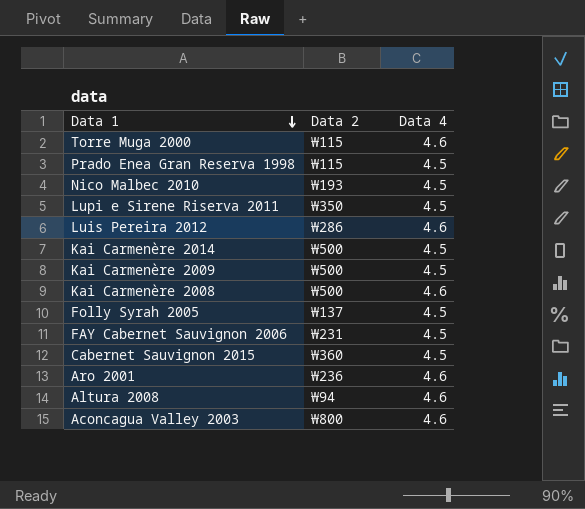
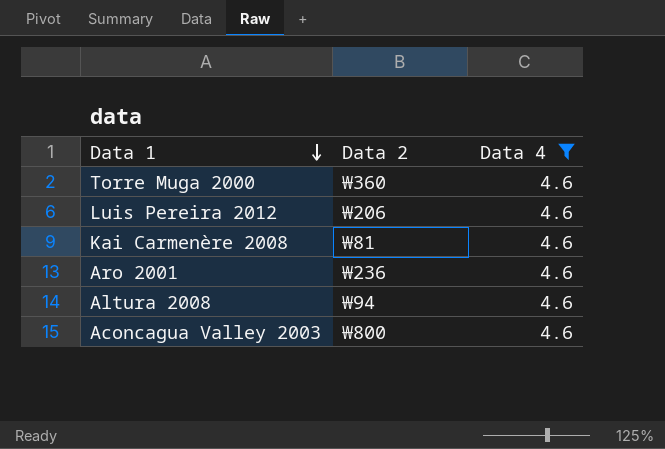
filter: none -> Data 4 = 4.6
Torre Muga 2000 | Data 2: ₩115 -> ₩360
Luis Pereira 2012 | Data 2: ₩286 -> ₩206
Kai Carmenère 2008 | Data 2: ₩500 -> ₩81

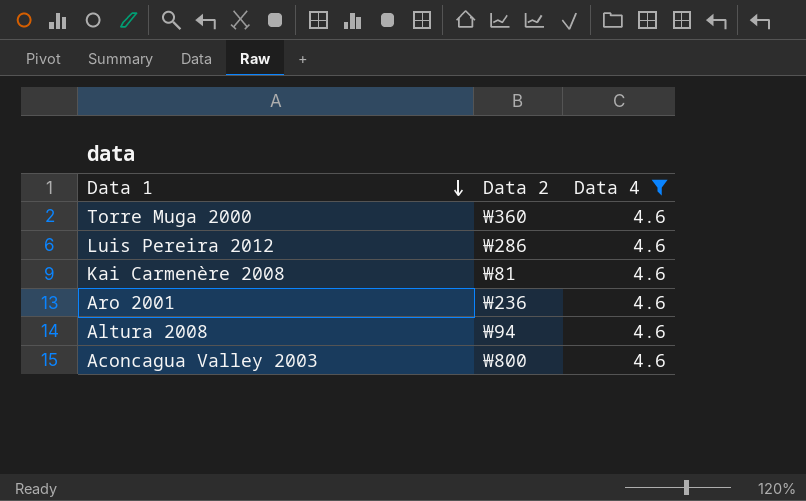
Luis Pereira 2012 | Data 2: ₩206 -> ₩286

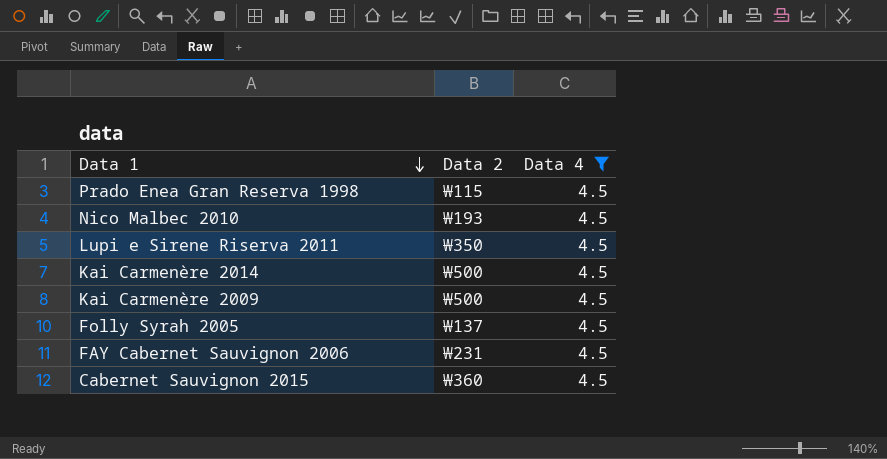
filter: Data 4 = 4.6 -> Data 4 = 4.5

